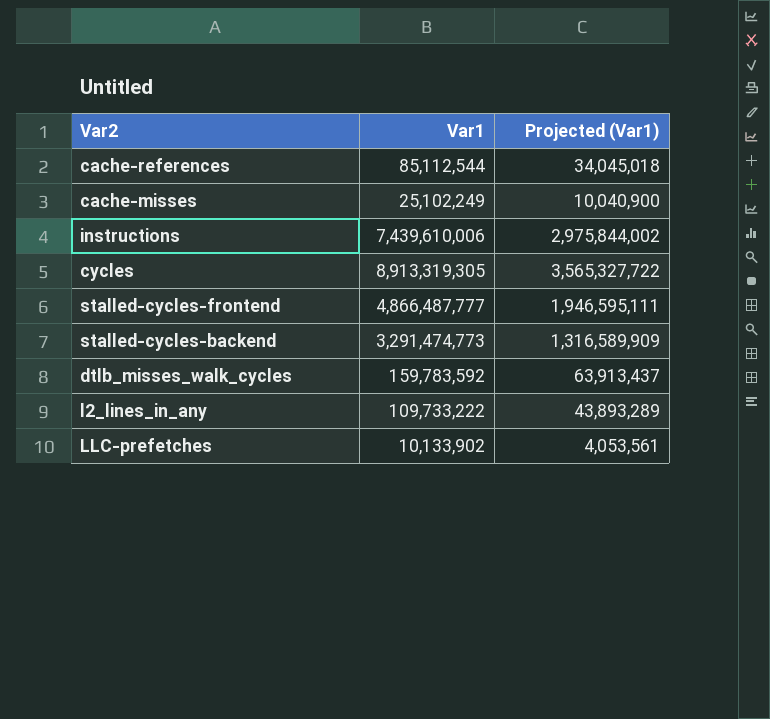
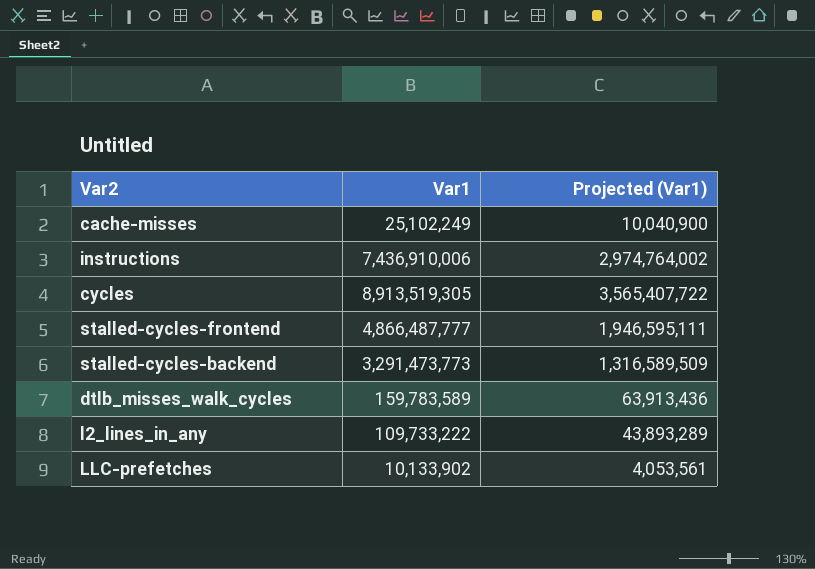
row cache-references: 85,112,544 | 34,045,018 -> none
instructions | Var1: 7,439,610,006 -> 7,436,910,006
instructions | Projected (Var1): 2,975,844,002 -> 2,974,764,002
cycles | Var1: 8,913,319,305 -> 8,913,519,305
cycles | Projected (Var1): 3,565,327,722 -> 3,565,407,722
stalled-cycles-backend | Var1: 3,291,474,773 -> 3,291,473,773
stalled-cycles-backend | Projected (Var1): 1,316,589,909 -> 1,316,589,509
dtlb_misses_walk_cycles | Var1: 159,783,592 -> 159,783,589
dtlb_misses_walk_cycles | Projected (Var1): 63,913,437 -> 63,913,436

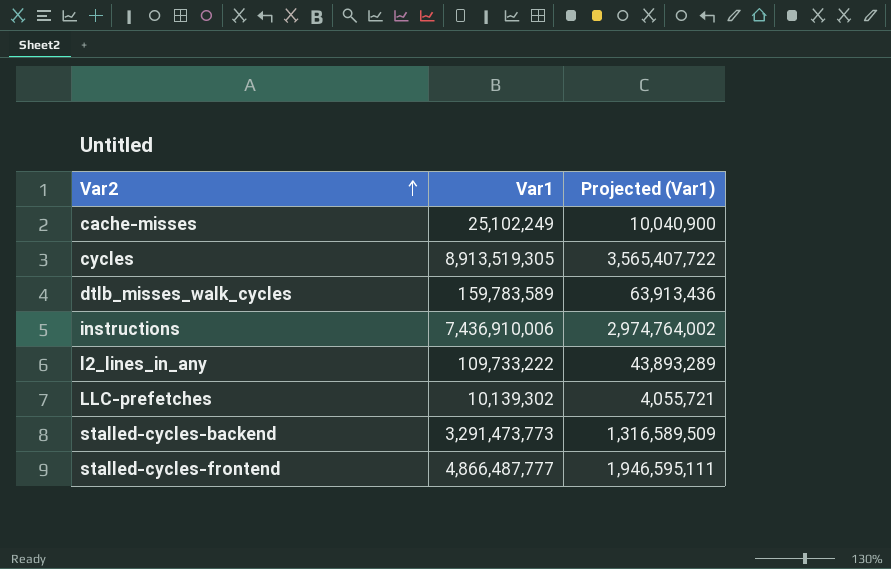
row order: none -> Var2 ascending
LLC-prefetches | Var1: 10,133,902 -> 10,139,302
LLC-prefetches | Projected (Var1): 4,053,561 -> 4,055,721

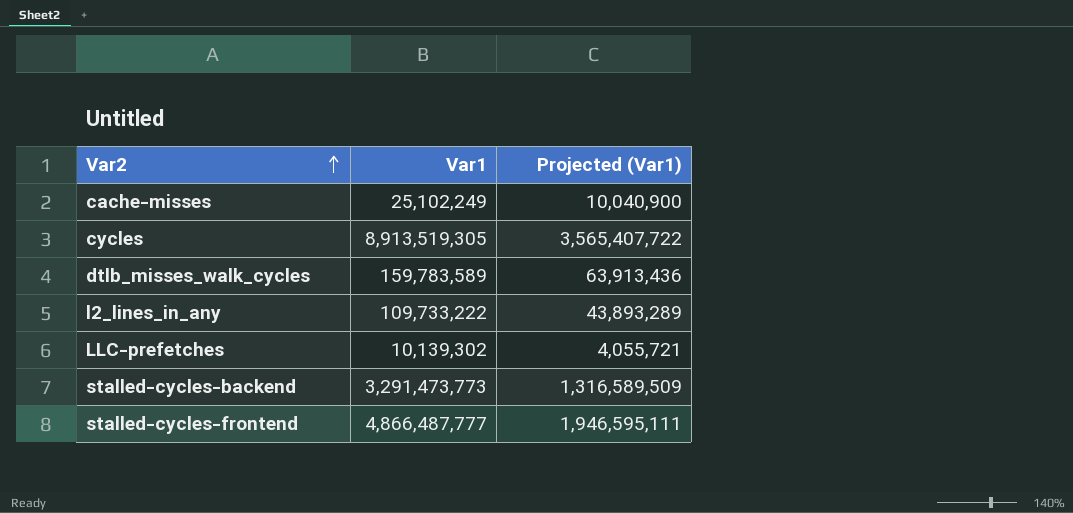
row instructions: 7,436,910,006 | 2,974,764,002 -> none

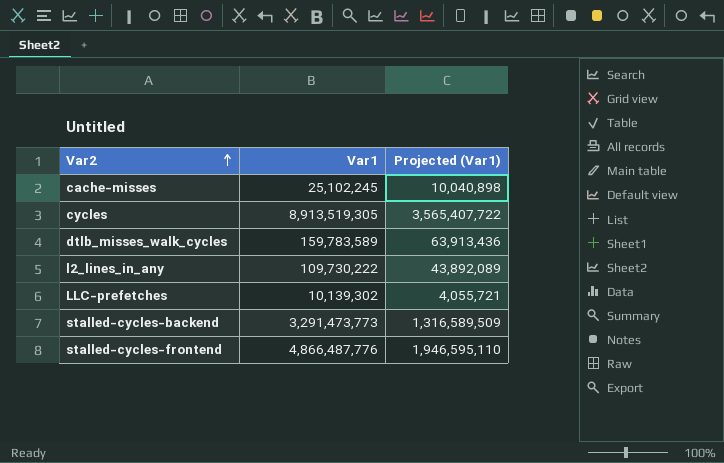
cache-misses | Var1: 25,102,249 -> 25,102,245
cache-misses | Projected (Var1): 10,040,900 -> 10,040,898
l2_lines_in_any | Var1: 109,733,222 -> 109,730,222
l2_lines_in_any | Projected (Var1): 43,893,289 -> 43,892,089
stalled-cycles-frontend | Var1: 4,866,487,777 -> 4,866,487,776
stalled-cycles-frontend | Projected (Var1): 1,946,595,111 -> 1,946,595,110

